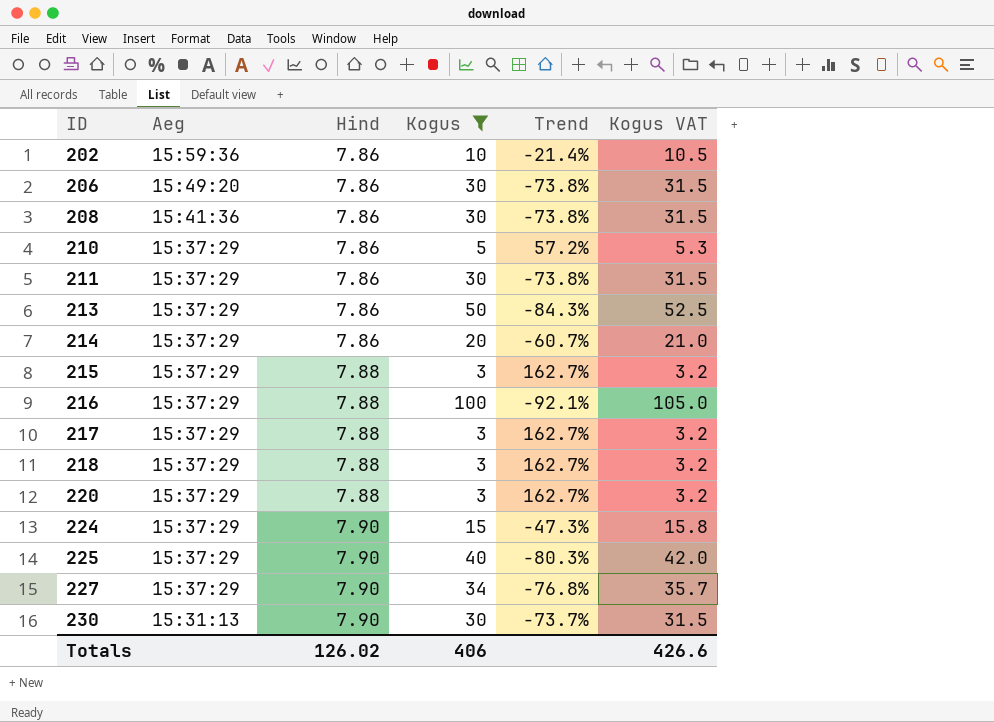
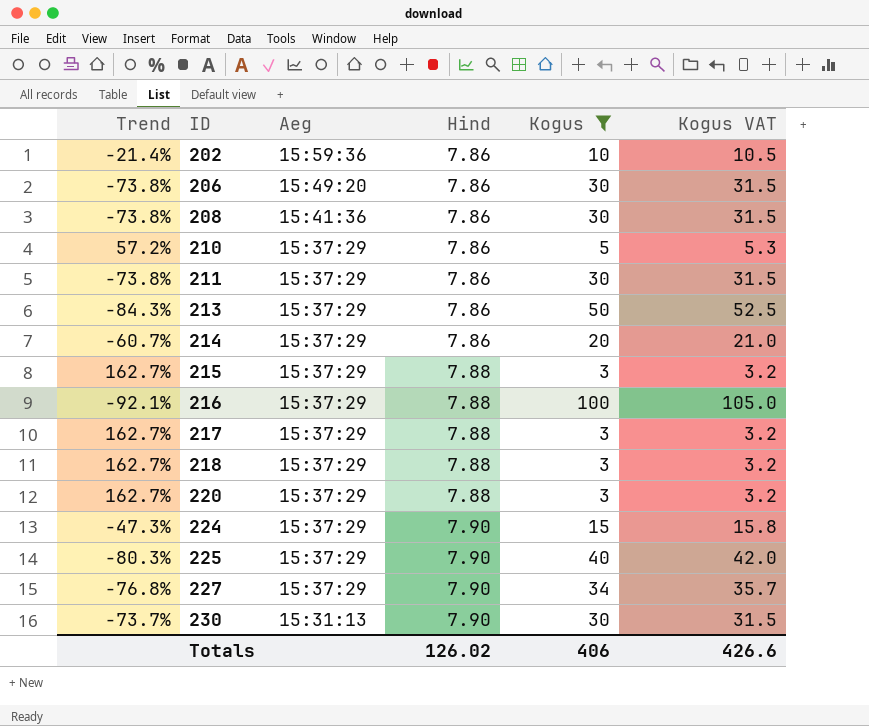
column Trend | position: 5 -> 1

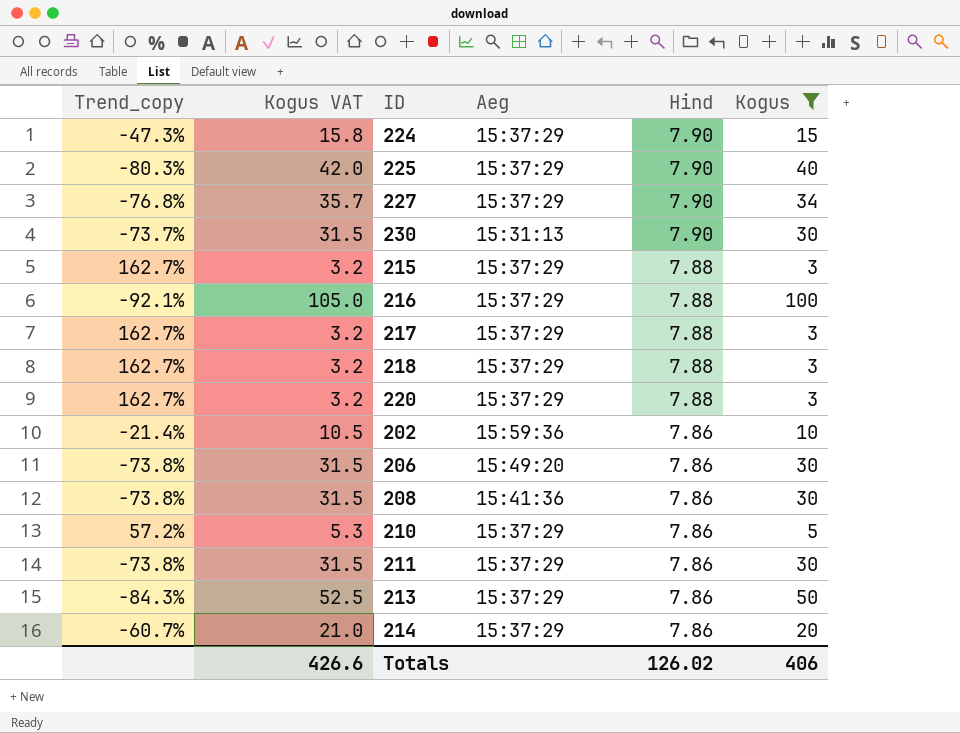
row order: ID ascending -> Hind descending
column name: Trend -> Trend_copy
column Kogus VAT | position: 6 -> 2

